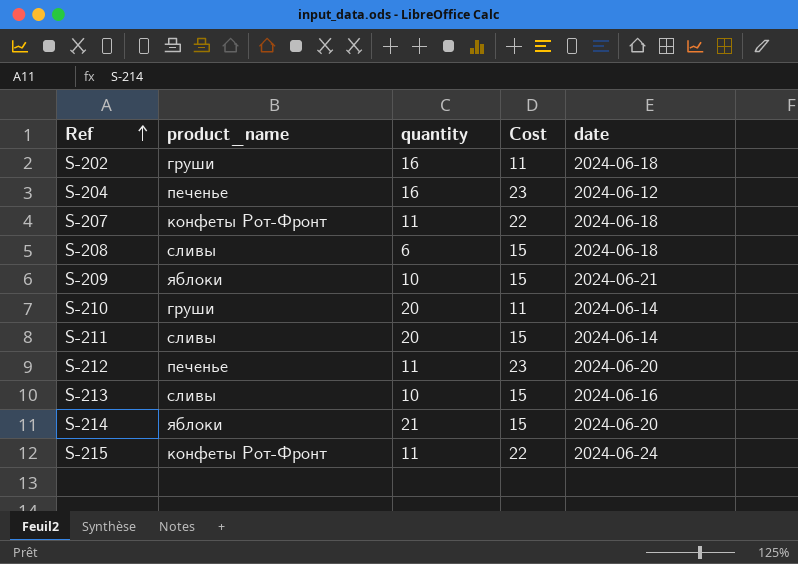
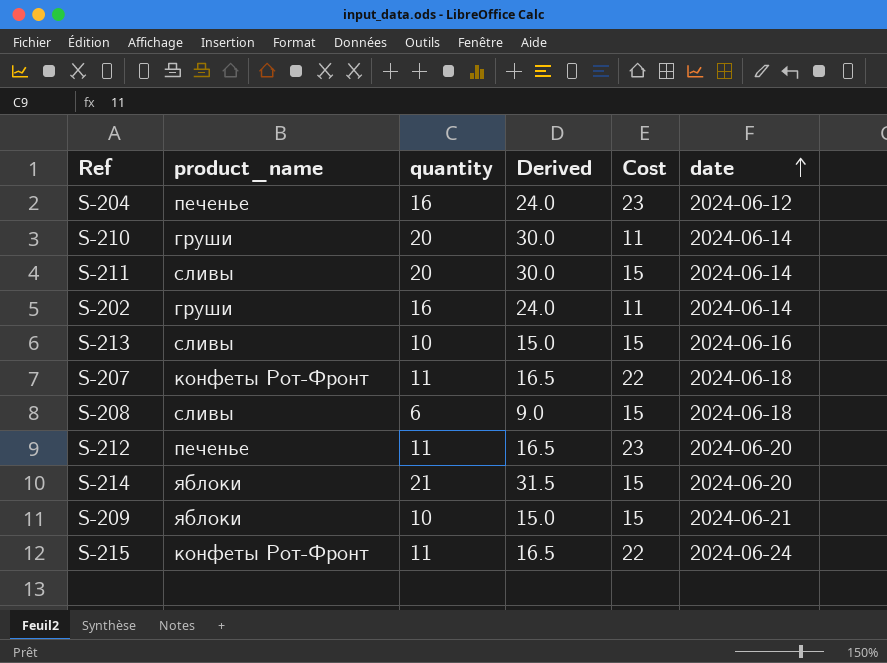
row order: Ref ascending -> date ascending
column Derived | formula: none -> [quantity] * 1.5
S-202 | date: 2024-06-18 -> 2024-06-14

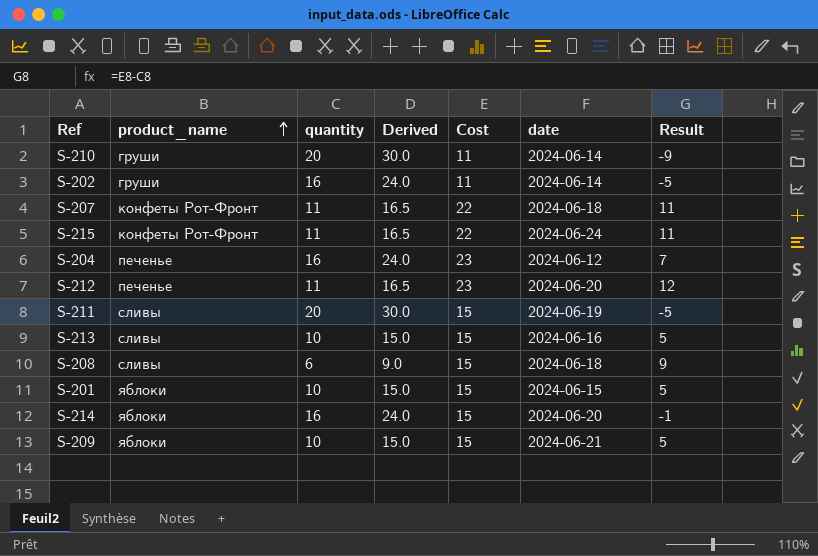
row order: date ascending -> product_name ascending
column Result | formula: none -> [Cost] - [quantity]
S-211 | date: 2024-06-14 -> 2024-06-19
row S-201: none -> яблоки | 10 | 15.0 | 15 | 2024-06-15 | 5
S-214 | quantity: 21 -> 16
S-214 | Derived: 31.5 -> 24.0

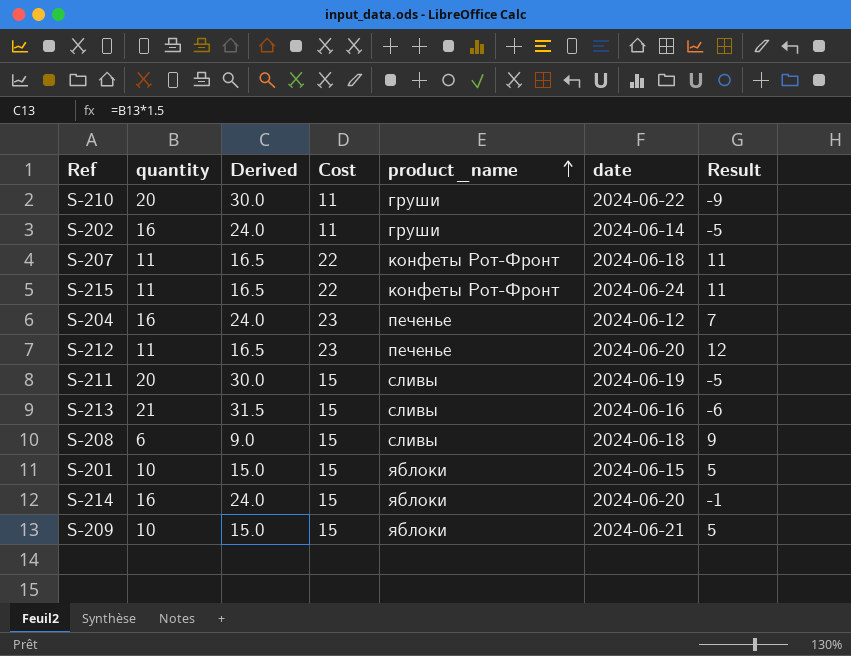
column product_name | position: 2 -> 5
S-210 | date: 2024-06-14 -> 2024-06-22
S-213 | quantity: 10 -> 21
S-213 | Derived: 15.0 -> 31.5
S-213 | Result: 5 -> -6

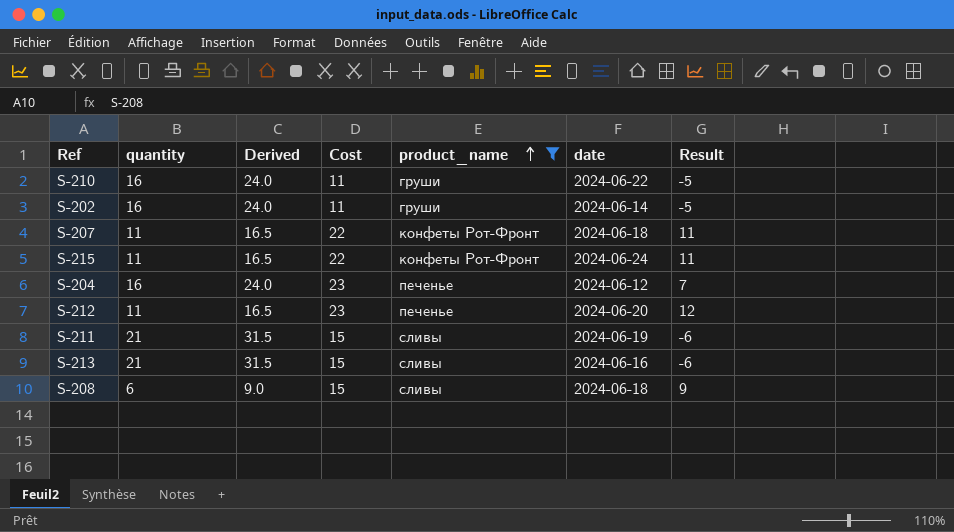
filter: none -> product_name != яблоки
S-210 | quantity: 20 -> 16
S-210 | Derived: 30.0 -> 24.0
S-210 | Result: -9 -> -5
S-211 | quantity: 20 -> 21
S-211 | Derived: 30.0 -> 31.5
S-211 | Result: -5 -> -6

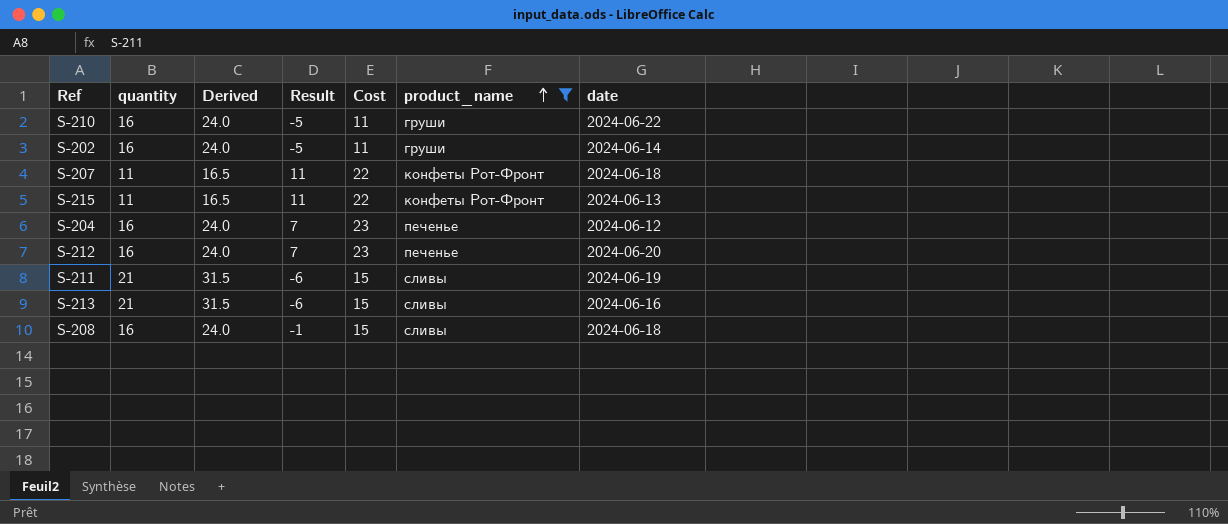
column Result | position: 7 -> 4
S-215 | date: 2024-06-24 -> 2024-06-13
S-212 | quantity: 11 -> 16
S-212 | Derived: 16.5 -> 24.0
S-212 | Result: 12 -> 7
S-208 | quantity: 6 -> 16
S-208 | Derived: 9.0 -> 24.0
S-208 | Result: 9 -> -1

